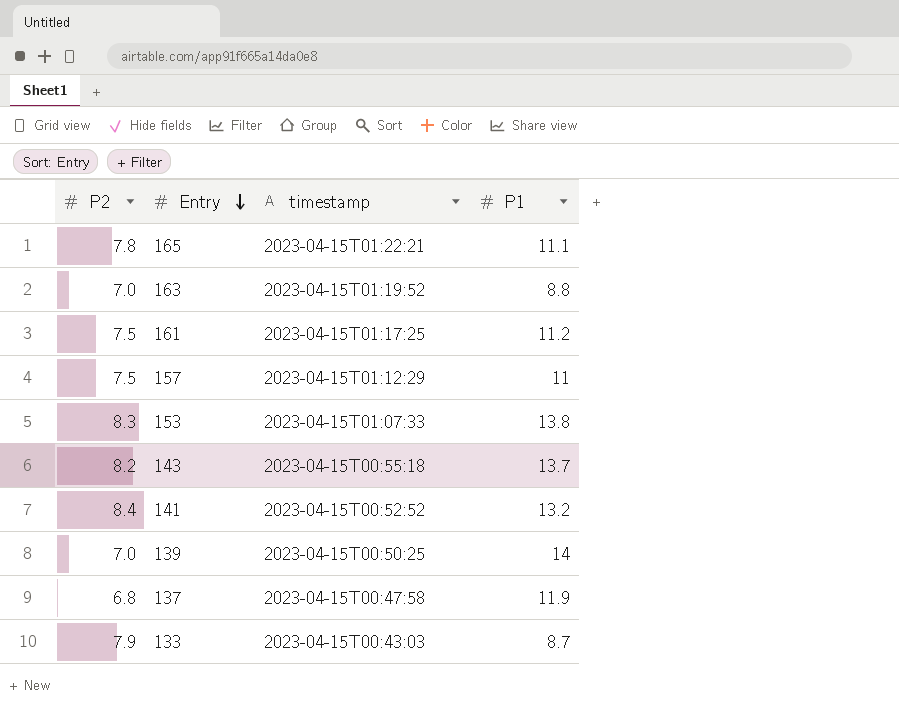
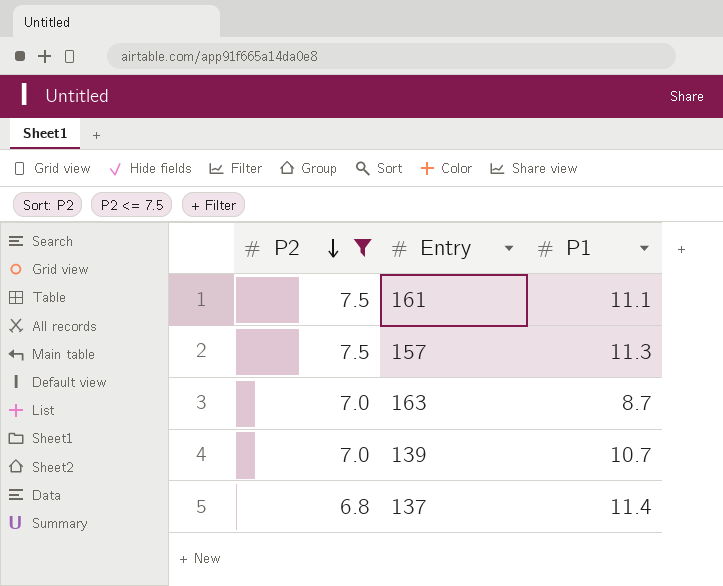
filter: none -> P2 <= 7.5
row order: Entry descending -> P2 descending
column timestamp | position: 3 -> none
161 | P1: 11.2 -> 11.1
157 | P1: 11 -> 11.3
163 | P1: 8.8 -> 8.7
139 | P1: 14 -> 10.7
137 | P1: 11.9 -> 11.4

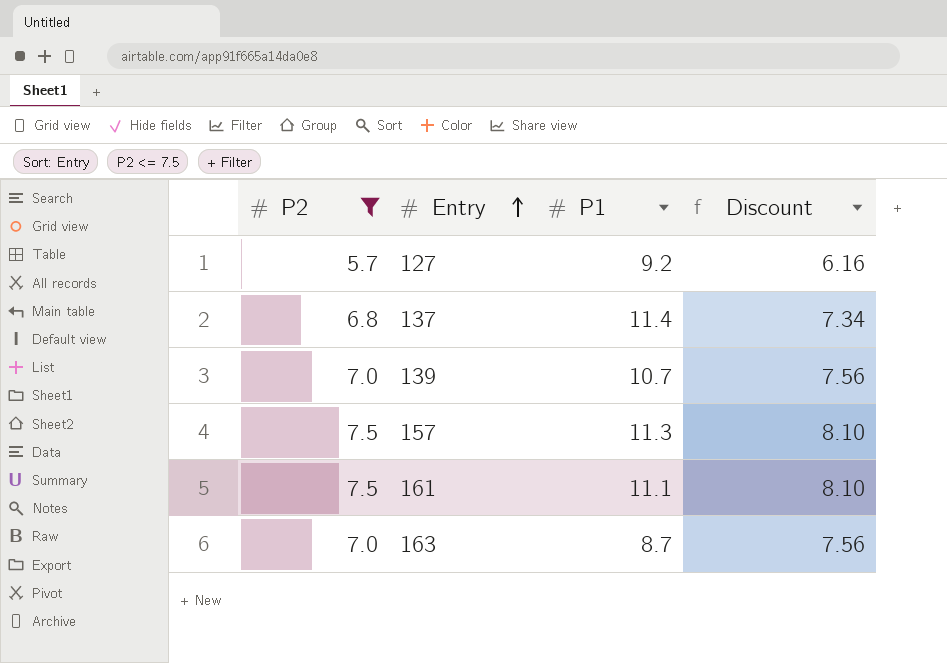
row order: P2 descending -> Entry ascending
column Discount | formula: none -> [P2] * 1.08
row 127: none -> 5.7 | 9.2 | 6.16

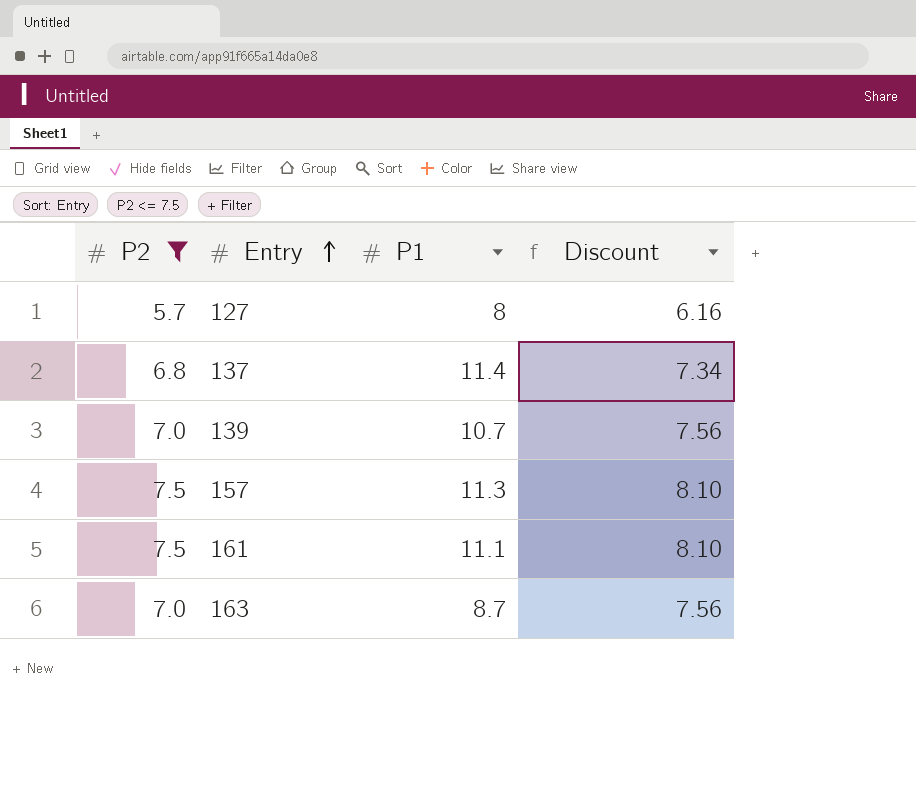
127 | P1: 9.2 -> 8

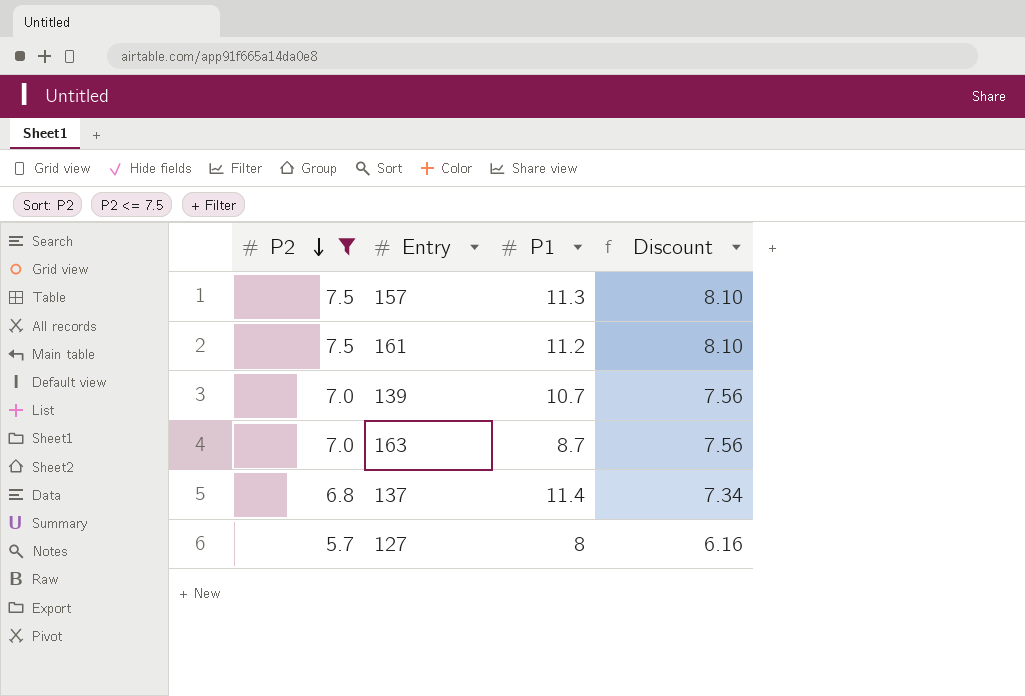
row order: Entry ascending -> P2 descending
161 | P1: 11.1 -> 11.2

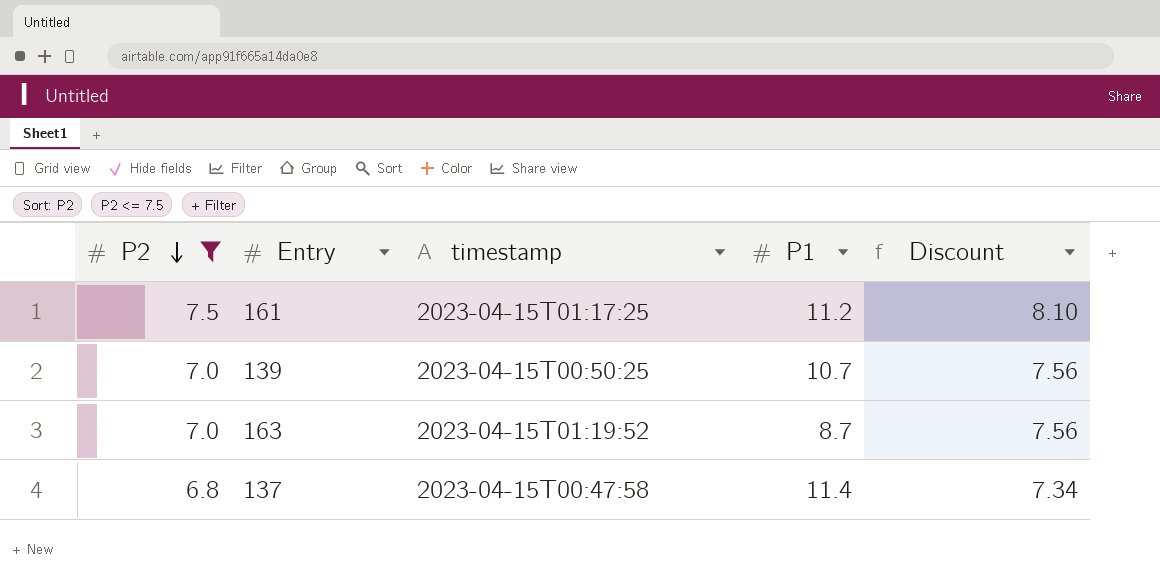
column timestamp | position: none -> 3
row 157: 7.5 | 11.3 | 8.10 -> none
row 127: 5.7 | 8 | 6.16 -> none

